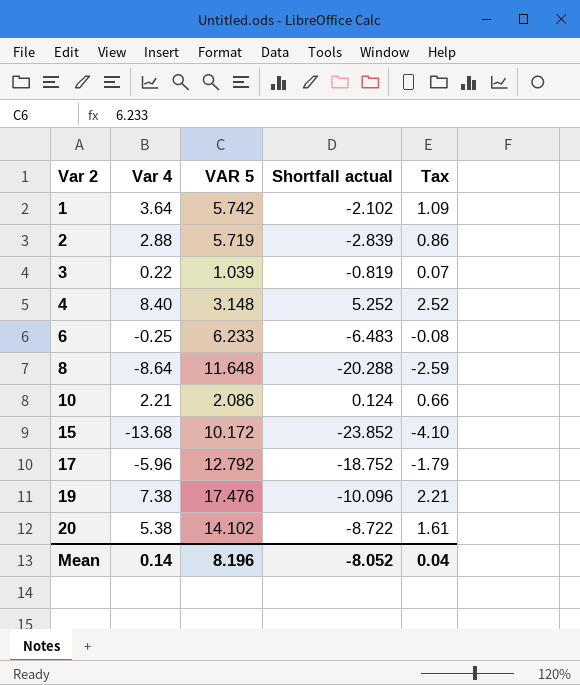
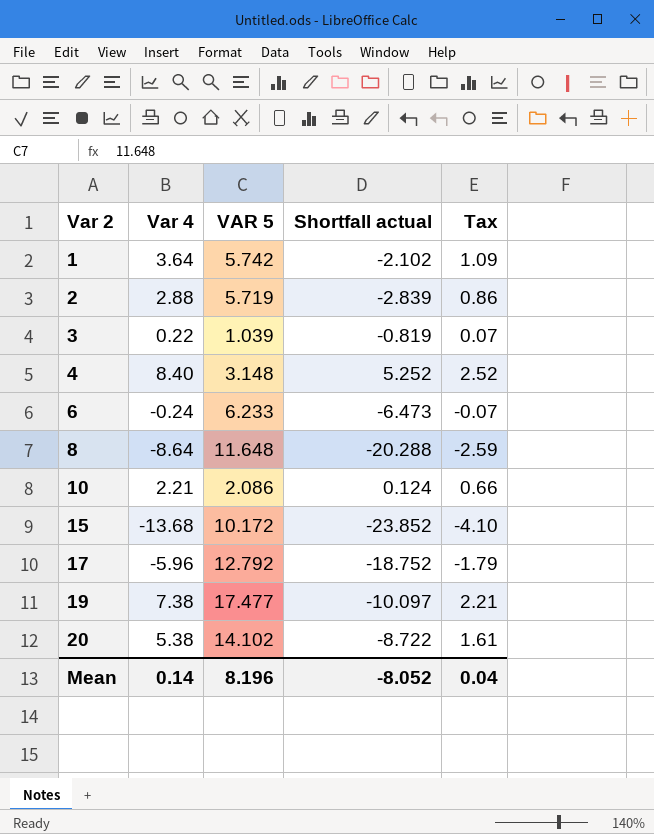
6 | Var 4: -0.25 -> -0.24
6 | Shortfall actual: -6.483 -> -6.473
6 | Tax: -0.08 -> -0.07
19 | VAR 5: 17.476 -> 17.477
19 | Shortfall actual: -10.096 -> -10.097

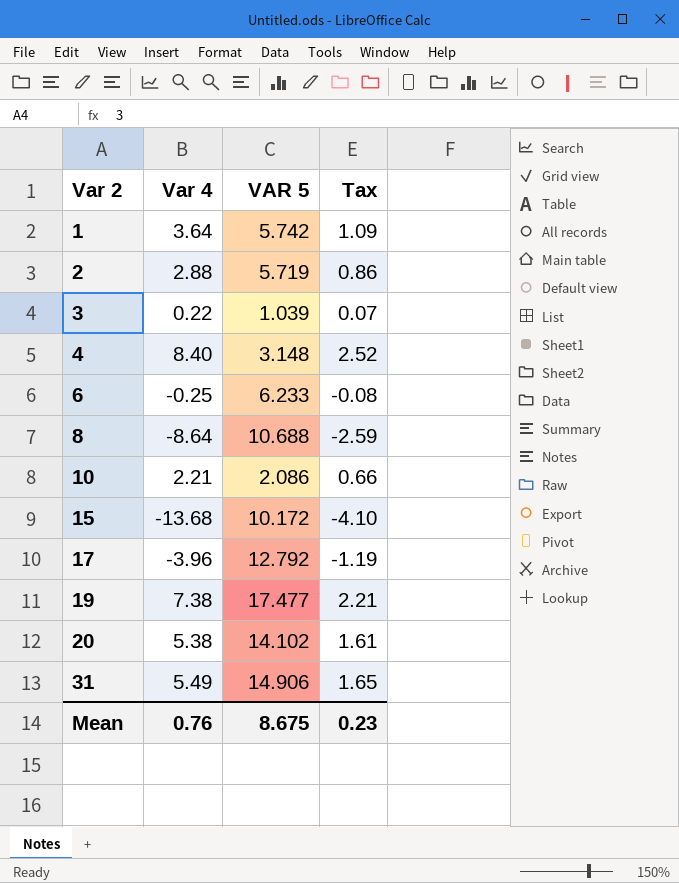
column Shortfall actual | formula: [Var 4] - [VAR 5] -> none
6 | Var 4: -0.24 -> -0.25
6 | Tax: -0.07 -> -0.08
8 | VAR 5: 11.648 -> 10.688
17 | Var 4: -5.96 -> -3.96
17 | Tax: -1.79 -> -1.19
row 31: none -> 5.49 | 14.906 | 1.65
Mean | Var 4: 0.14 -> 0.76
Mean | VAR 5: 8.196 -> 8.675
Mean | Tax: 0.04 -> 0.23

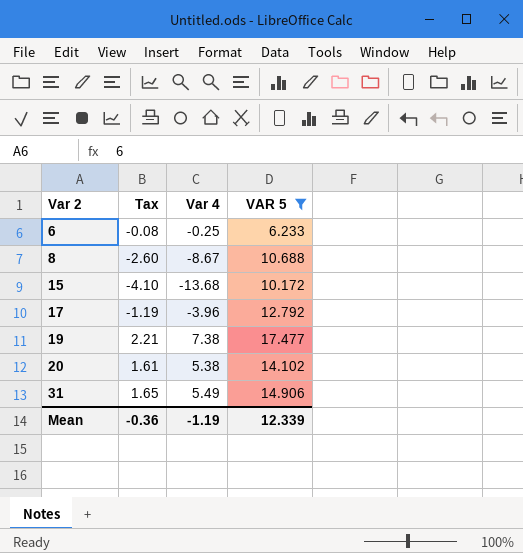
filter: none -> VAR 5 >= 6.233
column Tax | position: 4 -> 2
8 | Tax: -2.59 -> -2.60
8 | Var 4: -8.64 -> -8.67
Mean | Tax: 0.23 -> -0.36
Mean | Var 4: 0.76 -> -1.19
Mean | VAR 5: 8.675 -> 12.339

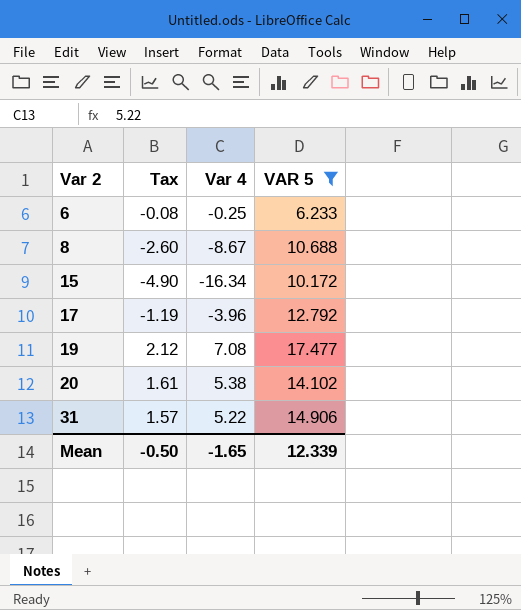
15 | Tax: -4.10 -> -4.90
15 | Var 4: -13.68 -> -16.34
19 | Tax: 2.21 -> 2.12
19 | Var 4: 7.38 -> 7.08
31 | Tax: 1.65 -> 1.57
31 | Var 4: 5.49 -> 5.22
Mean | Tax: -0.36 -> -0.50
Mean | Var 4: -1.19 -> -1.65

